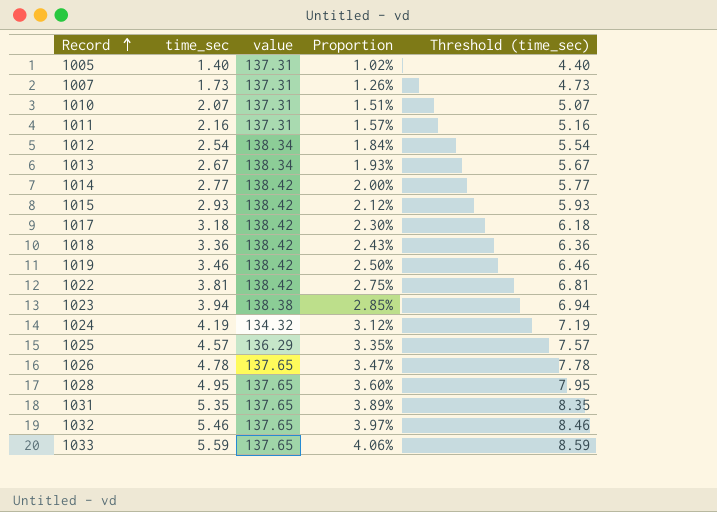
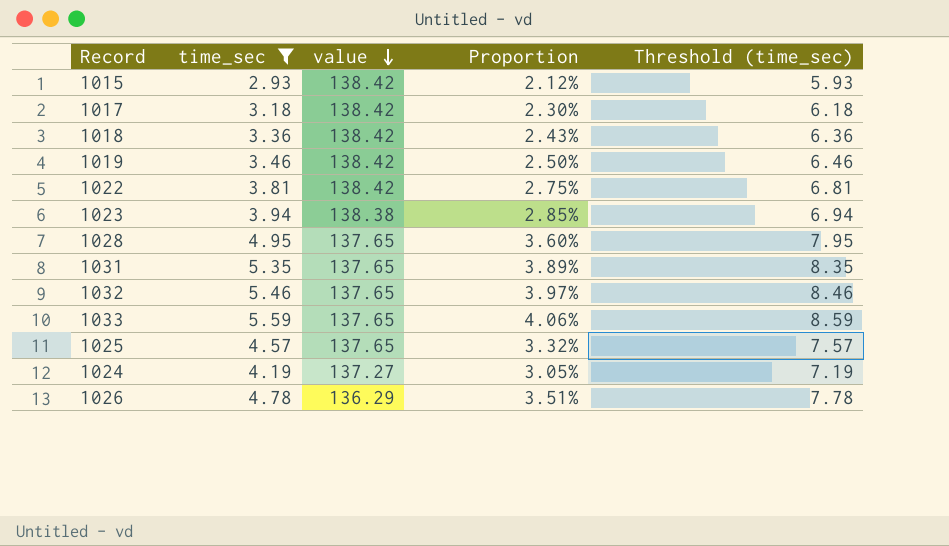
filter: none -> time_sec >= 2.93
row order: Record ascending -> value descending
1025 | value: 136.29 -> 137.65
1025 | Proportion: 3.35% -> 3.32%
1024 | value: 134.32 -> 137.27
1024 | Proportion: 3.12% -> 3.05%
1026 | value: 137.65 -> 136.29
1026 | Proportion: 3.47% -> 3.51%

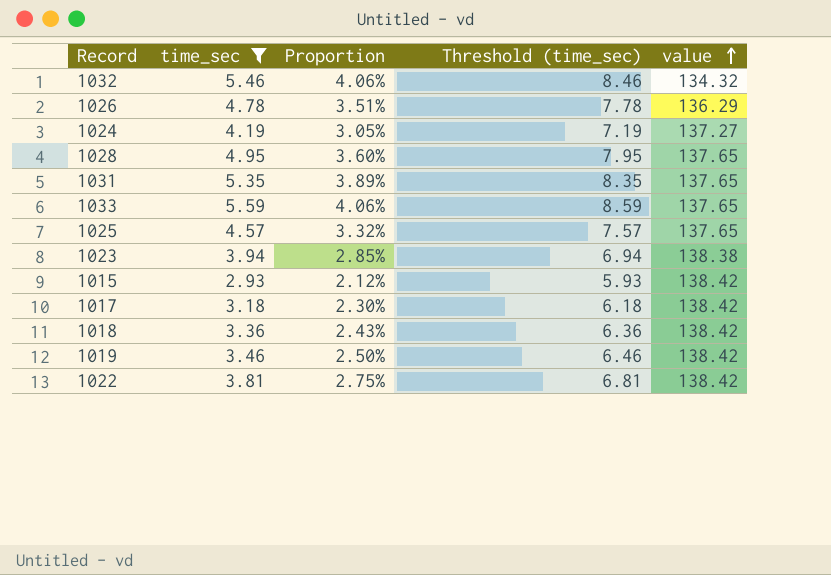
row order: value descending -> value ascending
column value | position: 3 -> 5
1032 | Proportion: 3.97% -> 4.06%
1032 | value: 137.65 -> 134.32

